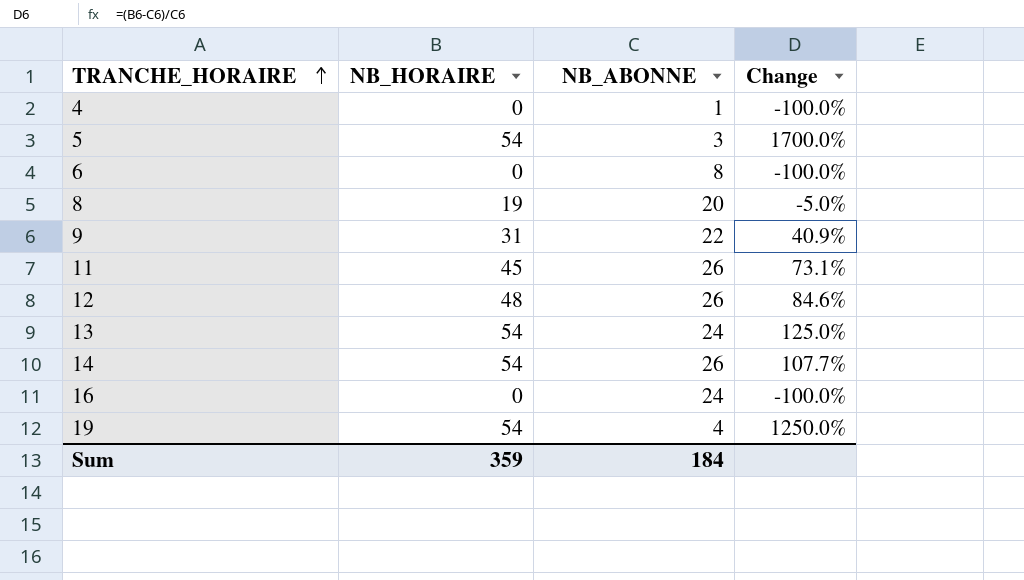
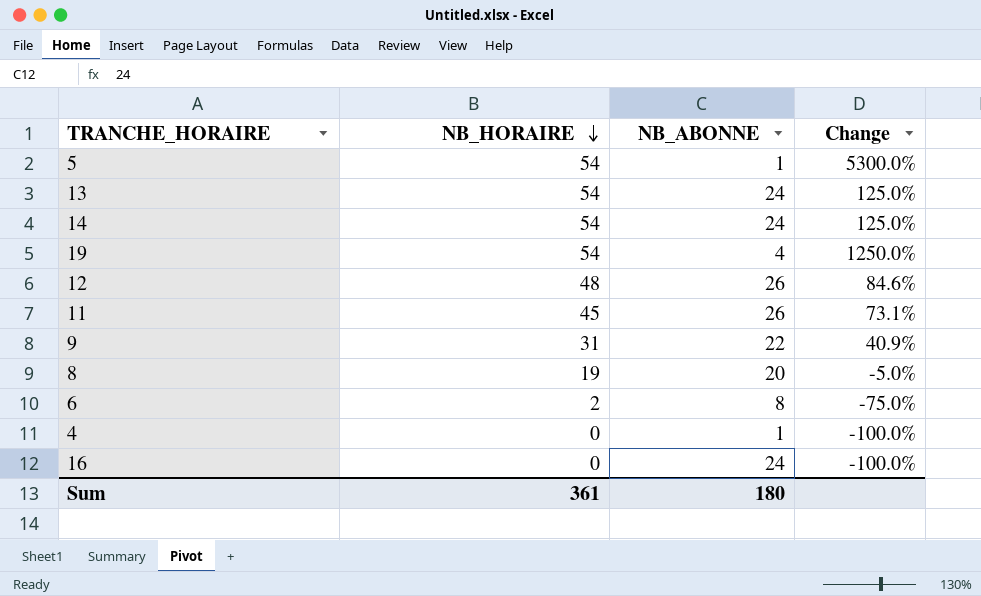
row order: TRANCHE_HORAIRE ascending -> NB_HORAIRE descending
5 | NB_ABONNE: 3 -> 1
5 | Change: 1700.0% -> 5300.0%
14 | NB_ABONNE: 26 -> 24
14 | Change: 107.7% -> 125.0%
6 | NB_HORAIRE: 0 -> 2
6 | Change: -100.0% -> -75.0%
Sum | NB_HORAIRE: 359 -> 361
Sum | NB_ABONNE: 184 -> 180

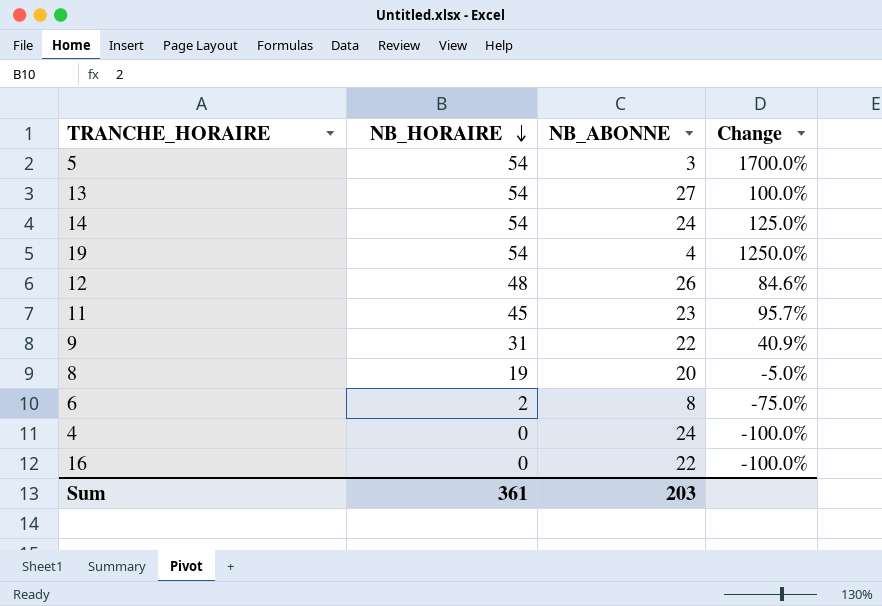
5 | NB_ABONNE: 1 -> 3
5 | Change: 5300.0% -> 1700.0%
13 | NB_ABONNE: 24 -> 27
13 | Change: 125.0% -> 100.0%
11 | NB_ABONNE: 26 -> 23
11 | Change: 73.1% -> 95.7%
4 | NB_ABONNE: 1 -> 24
16 | NB_ABONNE: 24 -> 22
Sum | NB_ABONNE: 180 -> 203

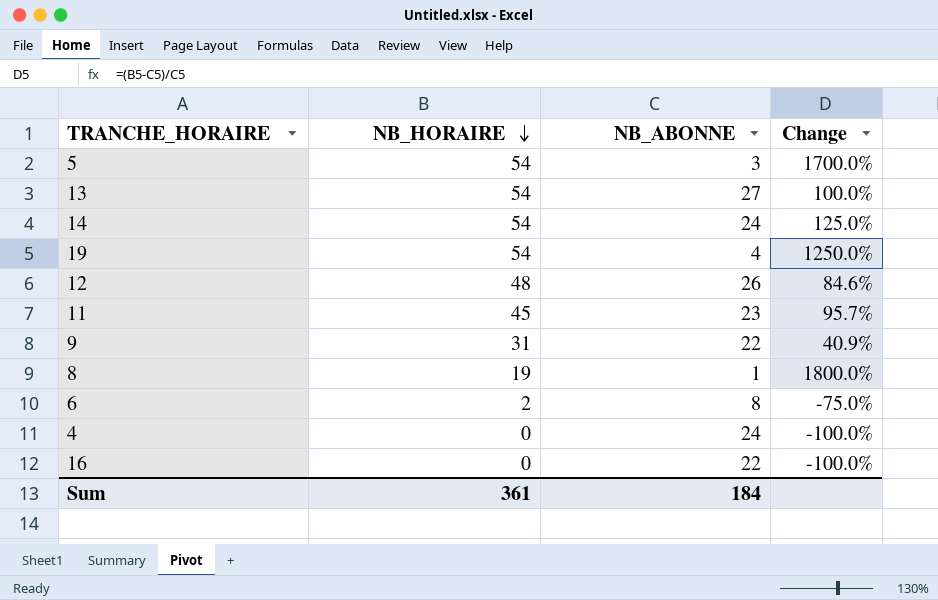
8 | NB_ABONNE: 20 -> 1
8 | Change: -5.0% -> 1800.0%
Sum | NB_ABONNE: 203 -> 184

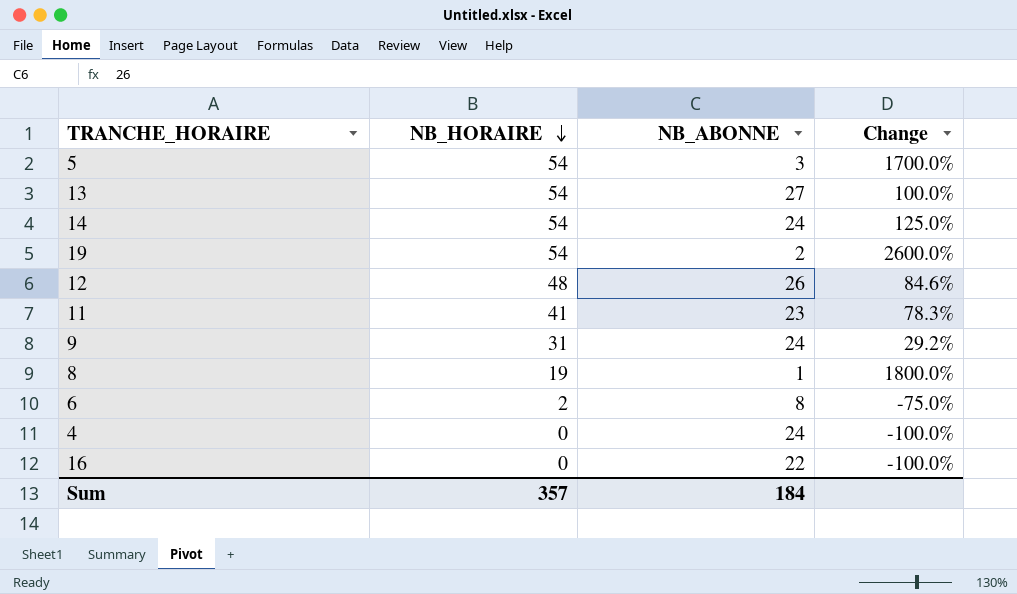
19 | NB_ABONNE: 4 -> 2
19 | Change: 1250.0% -> 2600.0%
11 | NB_HORAIRE: 45 -> 41
11 | Change: 95.7% -> 78.3%
9 | NB_ABONNE: 22 -> 24
9 | Change: 40.9% -> 29.2%
Sum | NB_HORAIRE: 361 -> 357

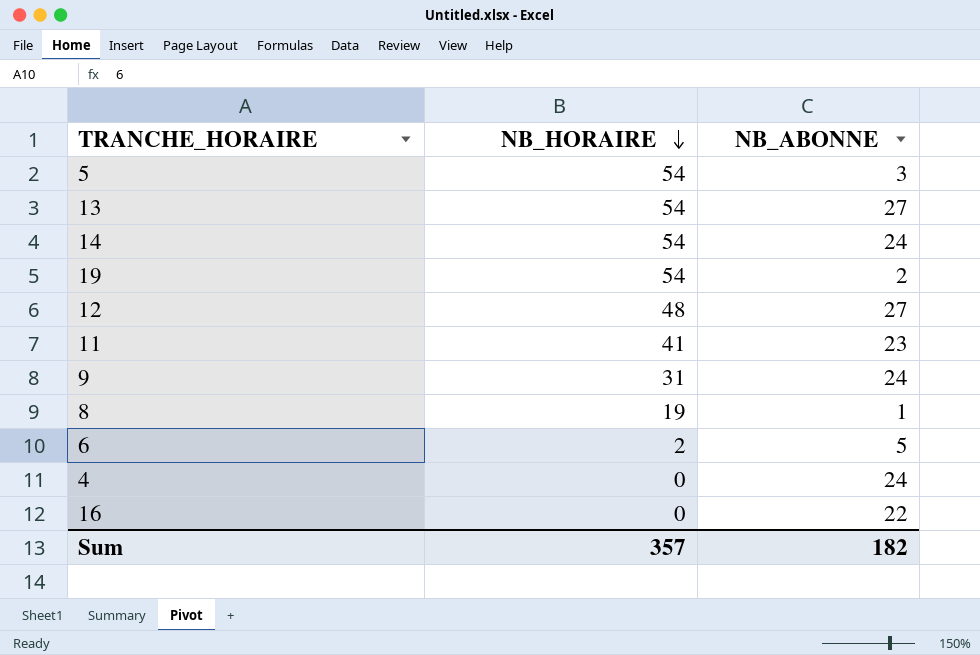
column Change | formula: ([NB_HORAIRE] - [NB_ABONNE]) / [NB_ABONNE] -> none
12 | NB_ABONNE: 26 -> 27
6 | NB_ABONNE: 8 -> 5
Sum | NB_ABONNE: 184 -> 182

